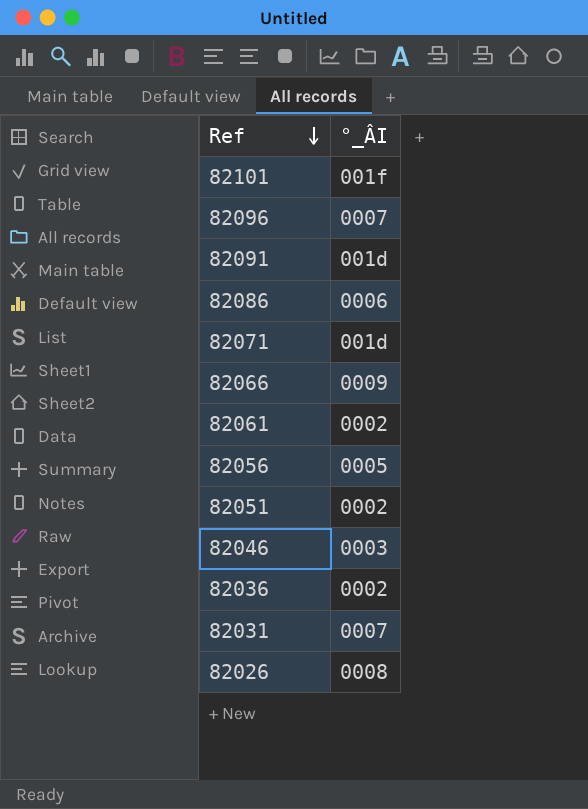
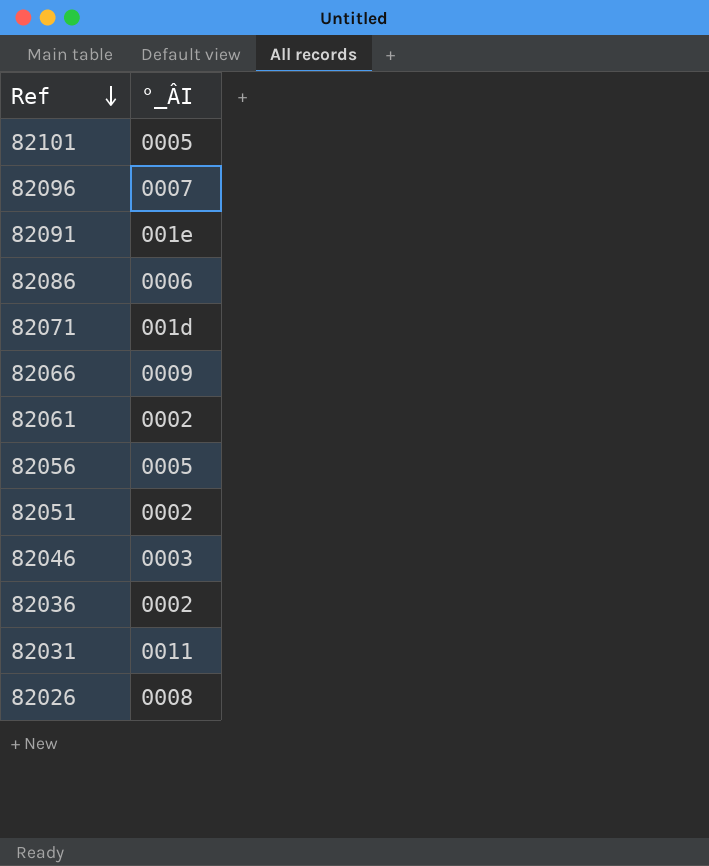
82101 | °_ÂI: 001f -> 0005
82091 | °_ÂI: 001d -> 001e
82031 | °_ÂI: 0007 -> 0011

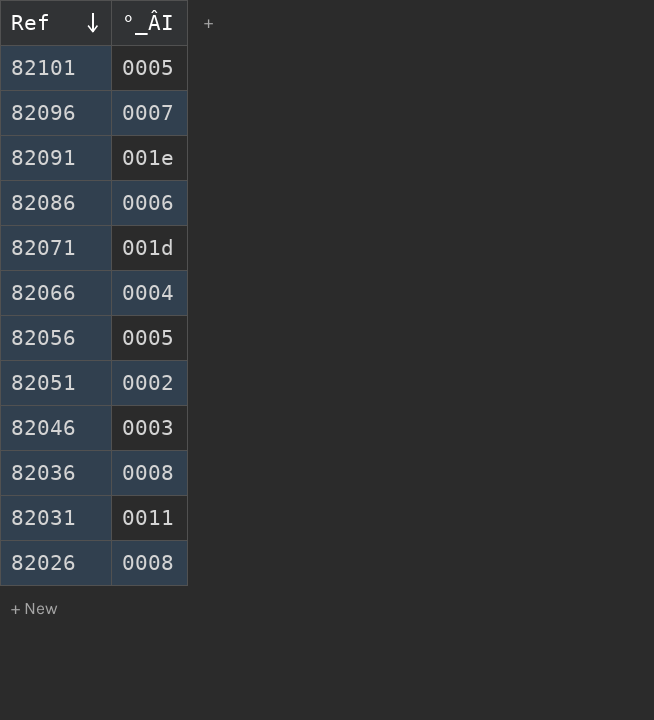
row 82061: 0002 -> none
82066 | °_ÂI: 0009 -> 0004
82036 | °_ÂI: 0002 -> 0008

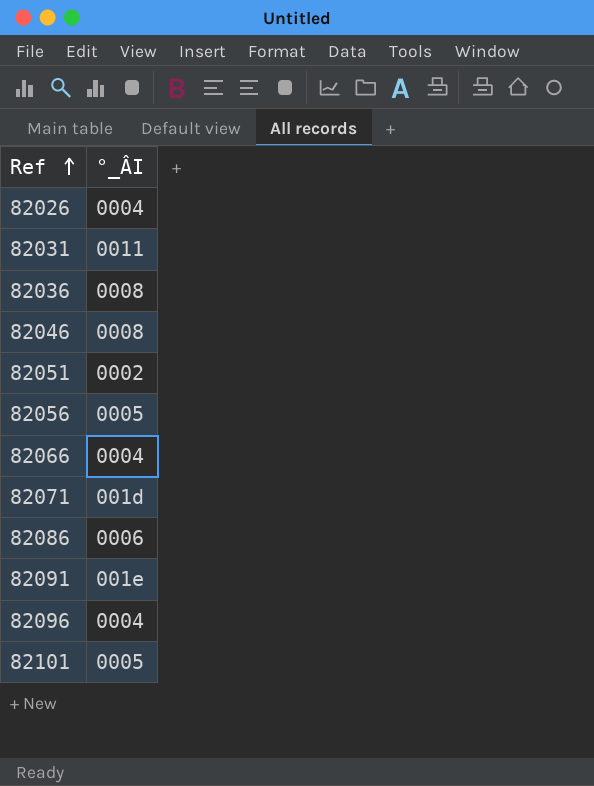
row order: Ref descending -> Ref ascending
82026 | °_ÂI: 0008 -> 0004
82046 | °_ÂI: 0003 -> 0008
82096 | °_ÂI: 0007 -> 0004

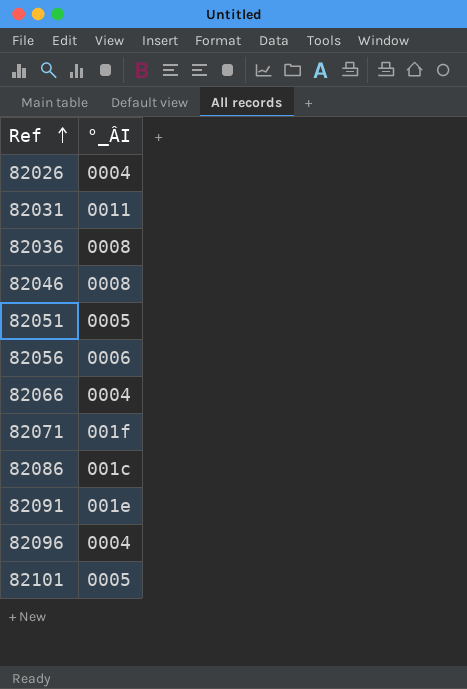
82051 | °_ÂI: 0002 -> 0005
82056 | °_ÂI: 0005 -> 0006
82071 | °_ÂI: 001d -> 001f
82086 | °_ÂI: 0006 -> 001c

